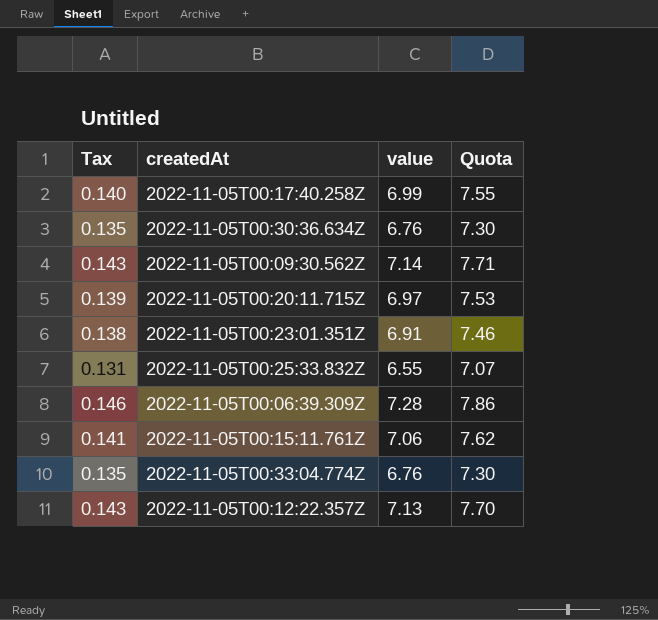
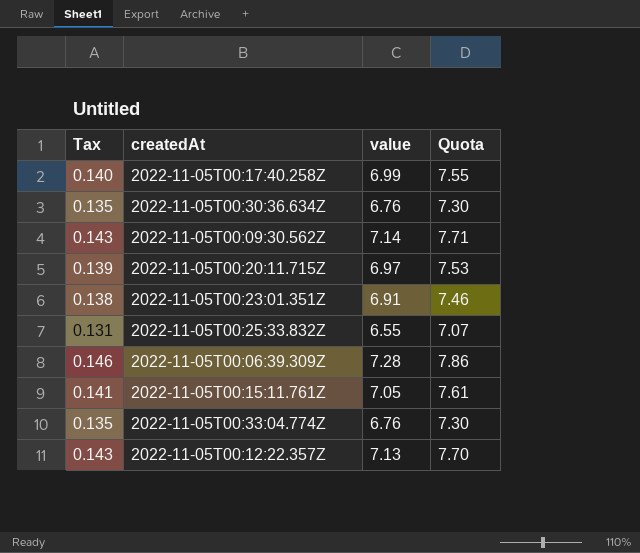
2022-11-05T00:15:11.761Z | value: 7.06 -> 7.05
2022-11-05T00:15:11.761Z | Quota: 7.62 -> 7.61

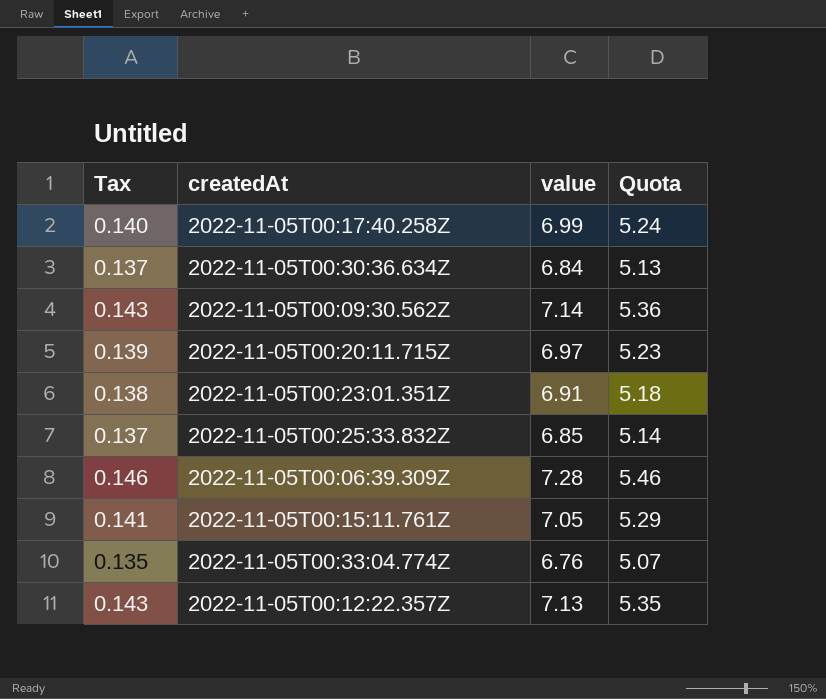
column Quota | formula: [value] * 1.08 -> [value] * 0.75
2022-11-05T00:30:36.634Z | Tax: 0.135 -> 0.137
2022-11-05T00:30:36.634Z | value: 6.76 -> 6.84
2022-11-05T00:25:33.832Z | Tax: 0.131 -> 0.137
2022-11-05T00:25:33.832Z | value: 6.55 -> 6.85

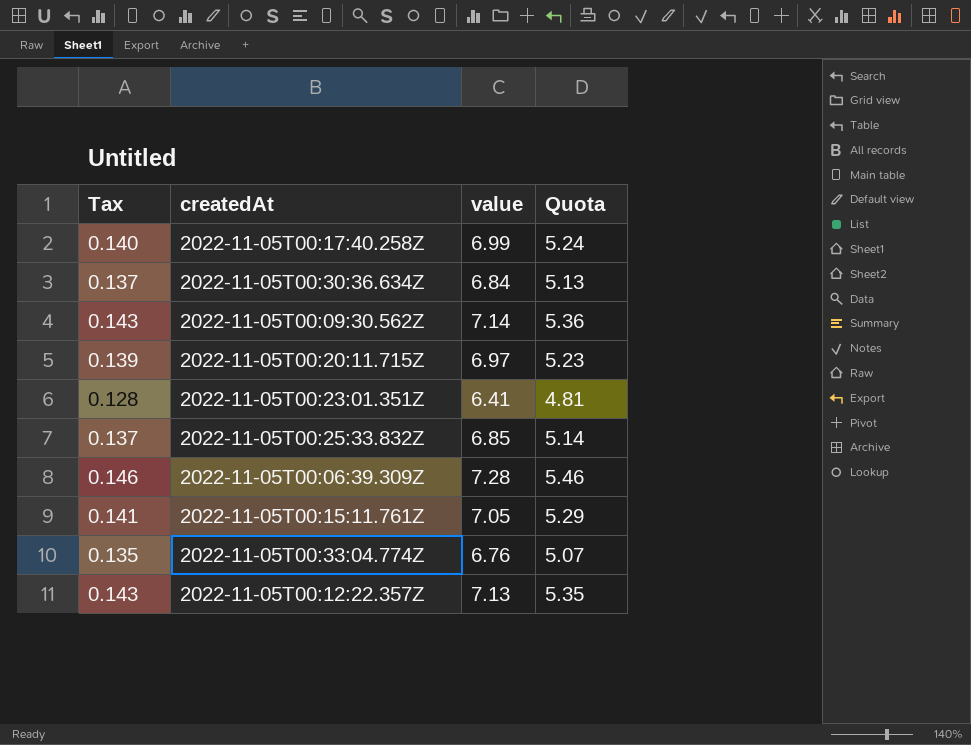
2022-11-05T00:23:01.351Z | Tax: 0.138 -> 0.128
2022-11-05T00:23:01.351Z | value: 6.91 -> 6.41
2022-11-05T00:23:01.351Z | Quota: 5.18 -> 4.81

